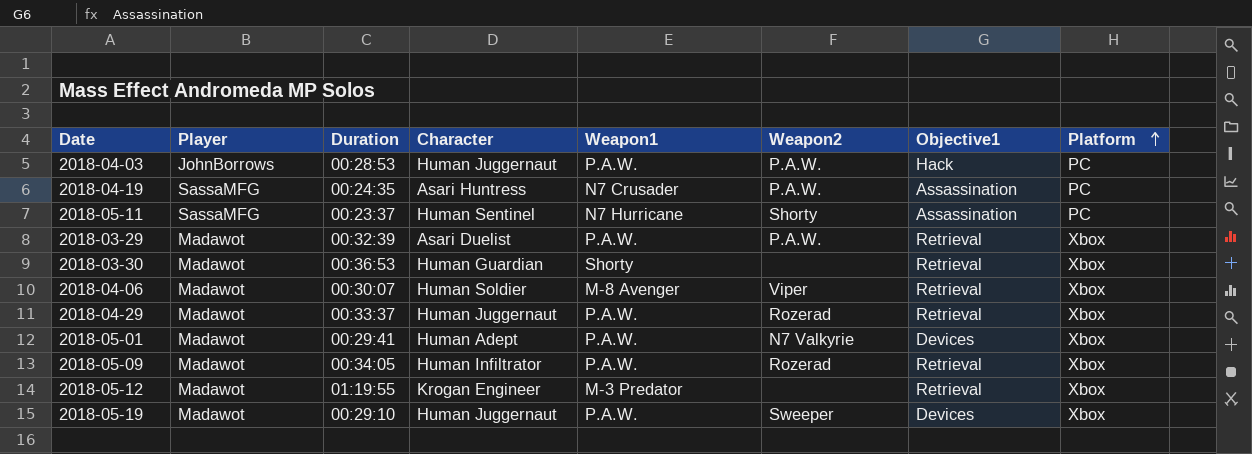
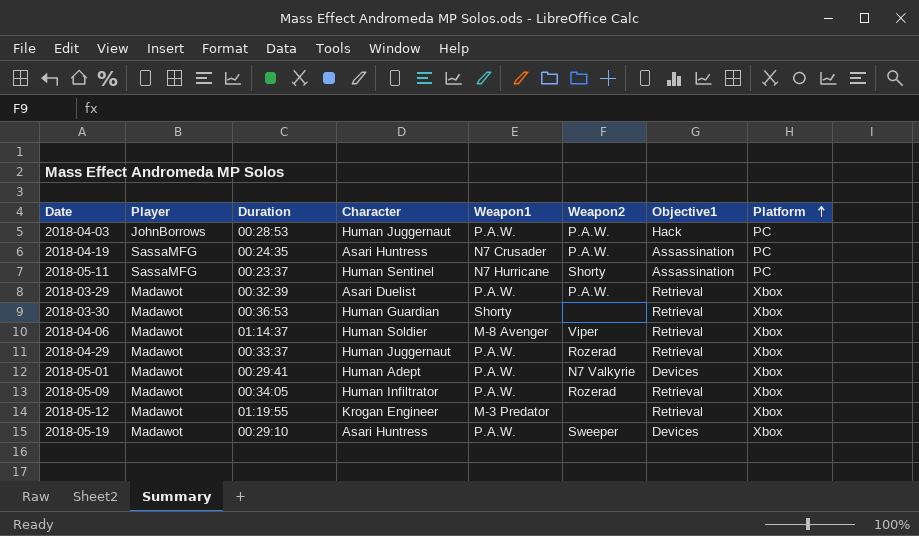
2018-04-06 | Duration: 00:30:07 -> 01:14:37
2018-05-19 | Character: Human Juggernaut -> Asari Huntress

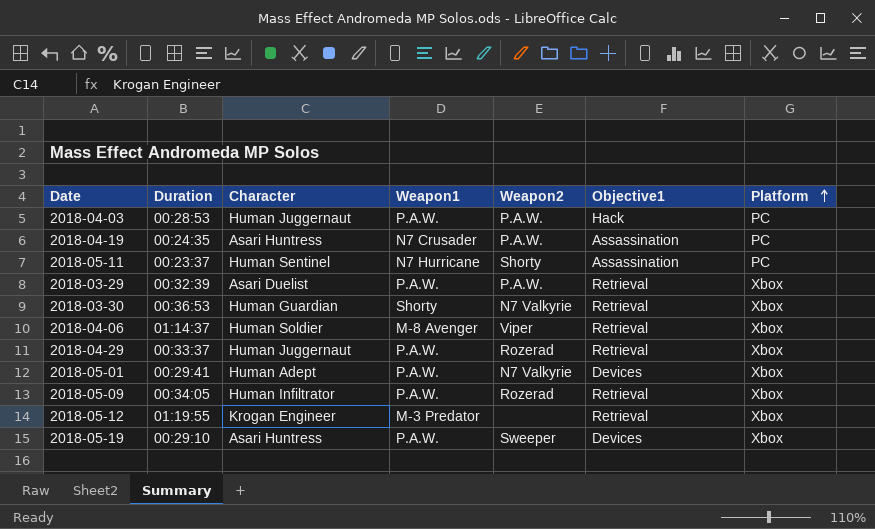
column Player | position: 2 -> none
2018-03-30 | Weapon2: none -> N7 Valkyrie

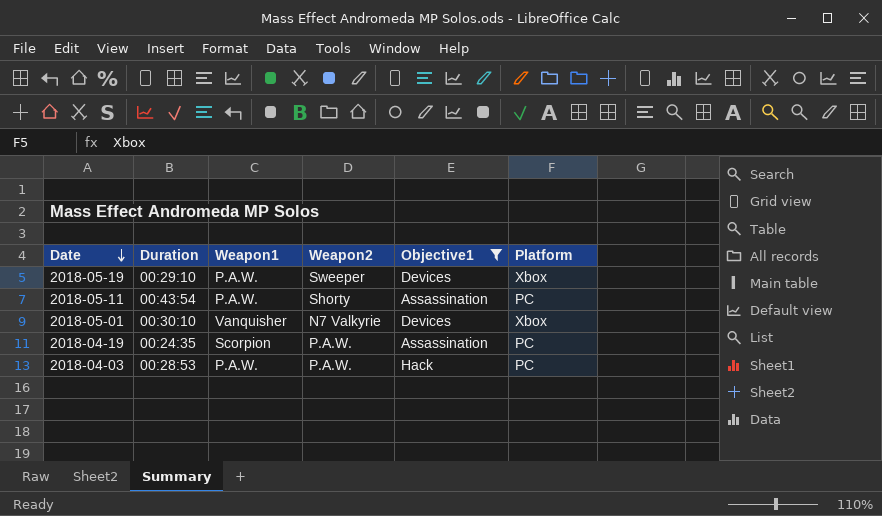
filter: none -> Objective1 != Retrieval
row order: Platform ascending -> Date descending
column Character | position: 3 -> none
2018-05-11 | Duration: 00:23:37 -> 00:43:54
2018-05-11 | Weapon1: N7 Hurricane -> P.A.W.
2018-05-01 | Duration: 00:29:41 -> 00:30:10
2018-05-01 | Weapon1: P.A.W. -> Vanquisher
2018-04-19 | Weapon1: N7 Crusader -> Scorpion

